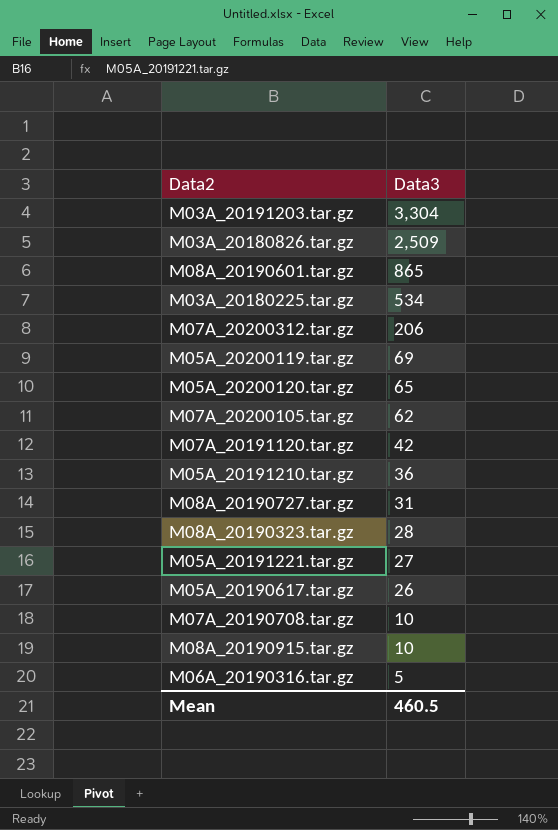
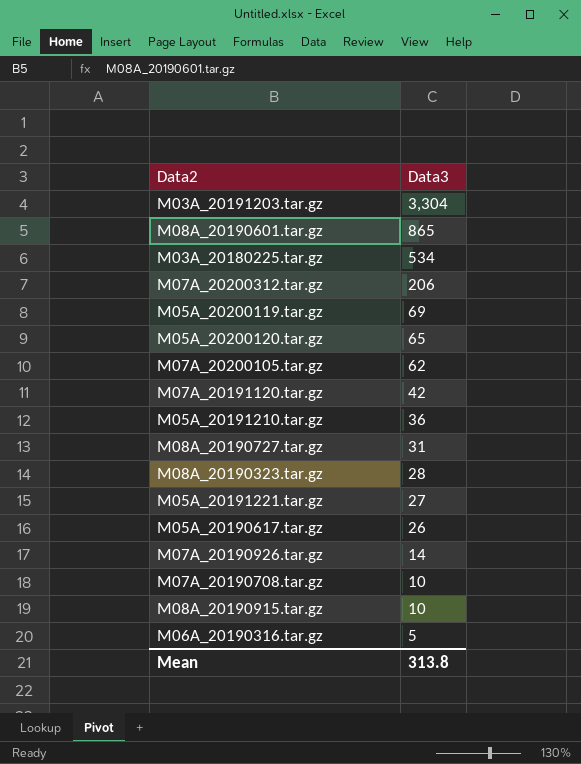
row M03A_20180826.tar.gz: 2,509 -> none
row M07A_20190926.tar.gz: none -> 14
Mean | Data3: 460.5 -> 313.8

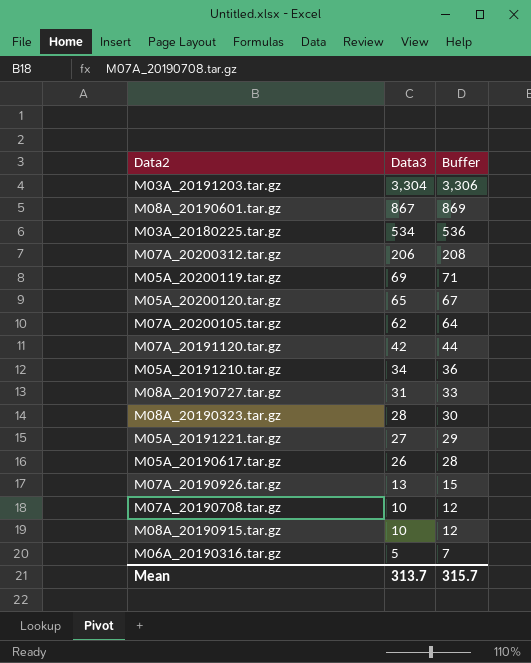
column Buffer | formula: none -> [Data3] + 2
M08A_20190601.tar.gz | Data3: 865 -> 867
M05A_20191210.tar.gz | Data3: 36 -> 34
M07A_20190926.tar.gz | Data3: 14 -> 13
Mean | Data3: 313.8 -> 313.7

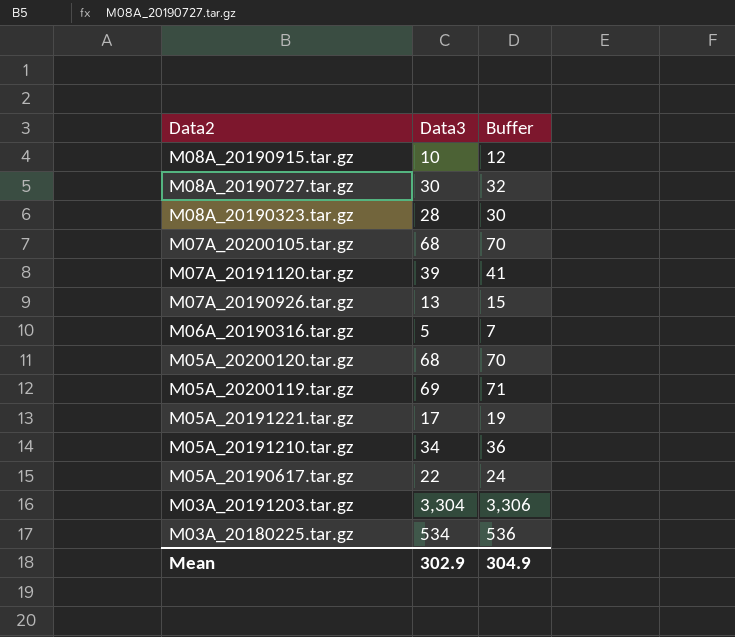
row order: Data3 descending -> Data2 descending
row M08A_20190601.tar.gz: 867 | 869 -> none
row M07A_20200312.tar.gz: 206 | 208 -> none
row M07A_20190708.tar.gz: 10 | 12 -> none
M08A_20190727.tar.gz | Data3: 31 -> 30
M08A_20190727.tar.gz | Buffer: 33 -> 32
M07A_20200105.tar.gz | Data3: 62 -> 68
M07A_20200105.tar.gz | Buffer: 64 -> 70
M07A_20191120.tar.gz | Data3: 42 -> 39
M07A_20191120.tar.gz | Buffer: 44 -> 41
M05A_20200120.tar.gz | Data3: 65 -> 68
M05A_20200120.tar.gz | Buffer: 67 -> 70
M05A_20191221.tar.gz | Data3: 27 -> 17
M05A_20191221.tar.gz | Buffer: 29 -> 19
M05A_20190617.tar.gz | Data3: 26 -> 22
M05A_20190617.tar.gz | Buffer: 28 -> 24
Mean | Data3: 313.7 -> 302.9
Mean | Buffer: 315.7 -> 304.9

